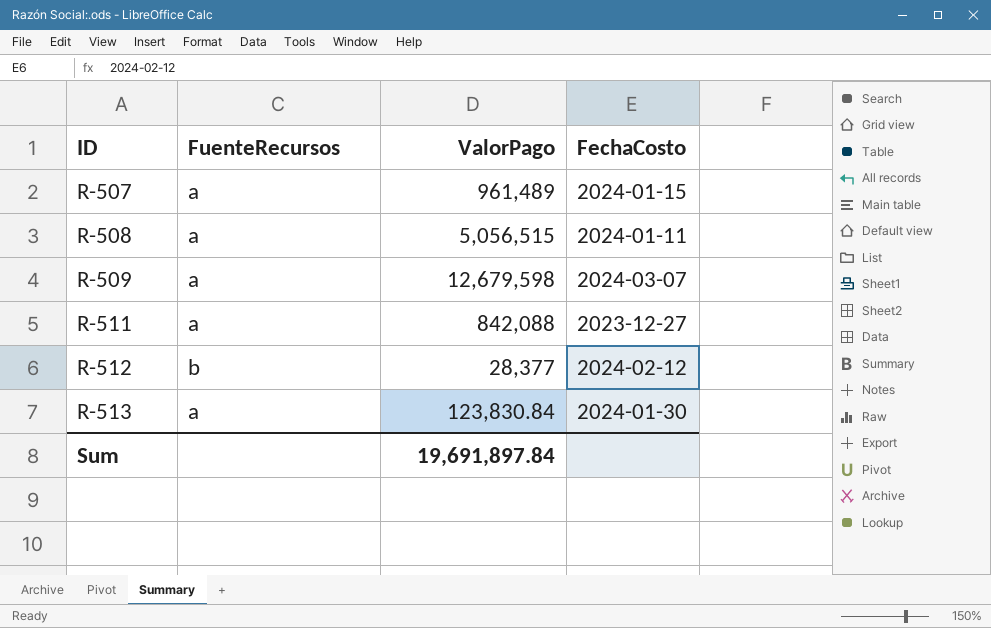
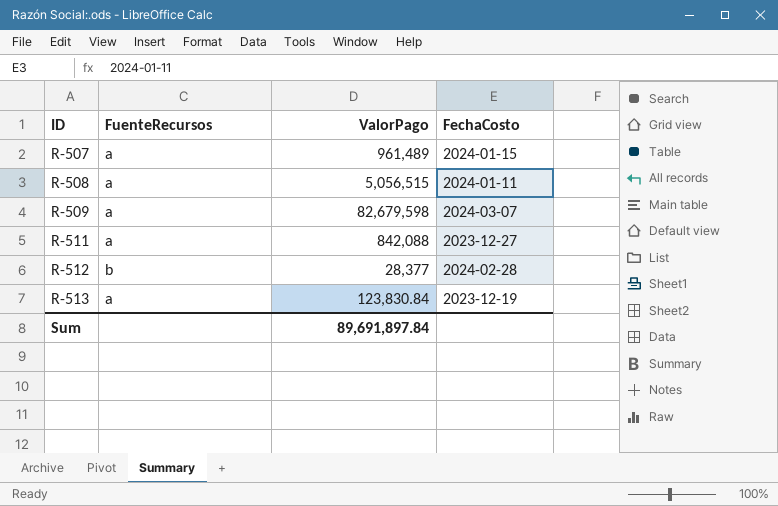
R-509 | ValorPago: 12,679,598 -> 82,679,598
R-512 | FechaCosto: 2024-02-12 -> 2024-02-28
R-513 | FechaCosto: 2024-01-30 -> 2023-12-19
Sum | ValorPago: 19,691,897.84 -> 89,691,897.84

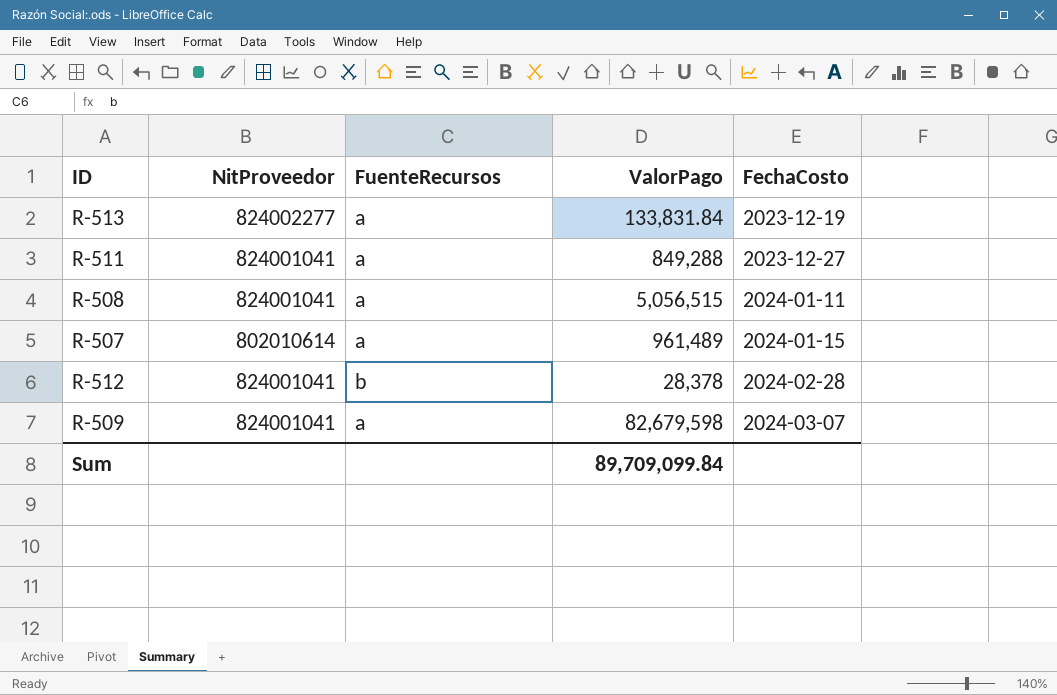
row order: ID ascending -> FechaCosto ascending
column NitProveedor | position: none -> 2
R-513 | ValorPago: 123,830.84 -> 133,831.84
R-511 | ValorPago: 842,088 -> 849,288
R-512 | ValorPago: 28,377 -> 28,378
Sum | ValorPago: 89,691,897.84 -> 89,709,099.84

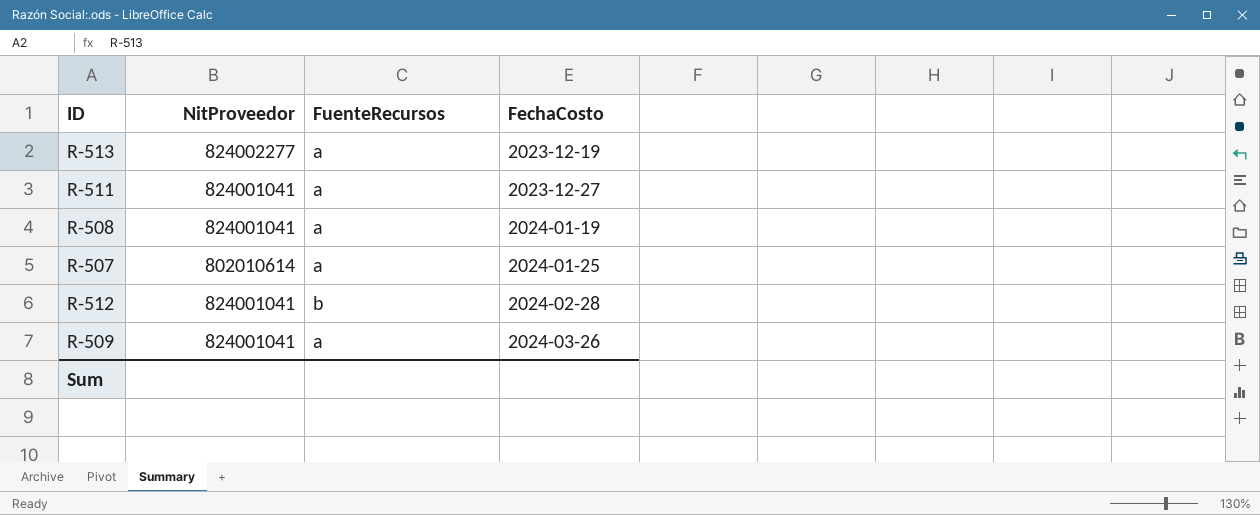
column ValorPago | position: 4 -> none
R-508 | FechaCosto: 2024-01-11 -> 2024-01-19
R-507 | FechaCosto: 2024-01-15 -> 2024-01-25
R-509 | FechaCosto: 2024-03-07 -> 2024-03-26

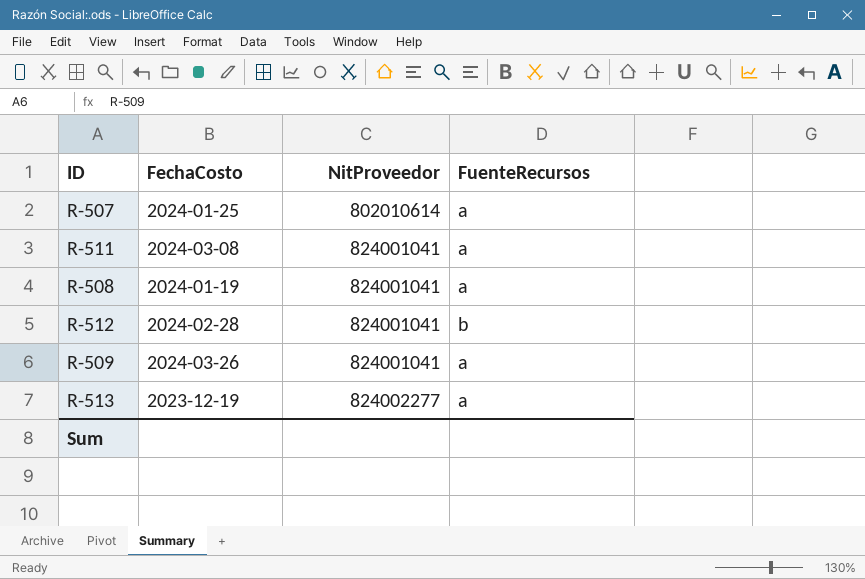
row order: FechaCosto ascending -> NitProveedor ascending
column FechaCosto | position: 4 -> 2
R-511 | FechaCosto: 2023-12-27 -> 2024-03-08

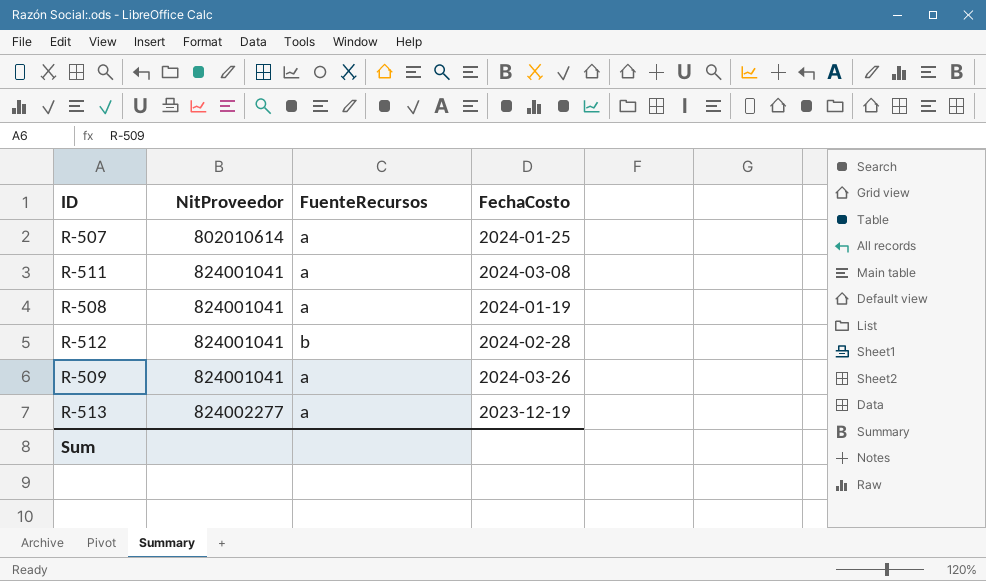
column FechaCosto | position: 2 -> 4

